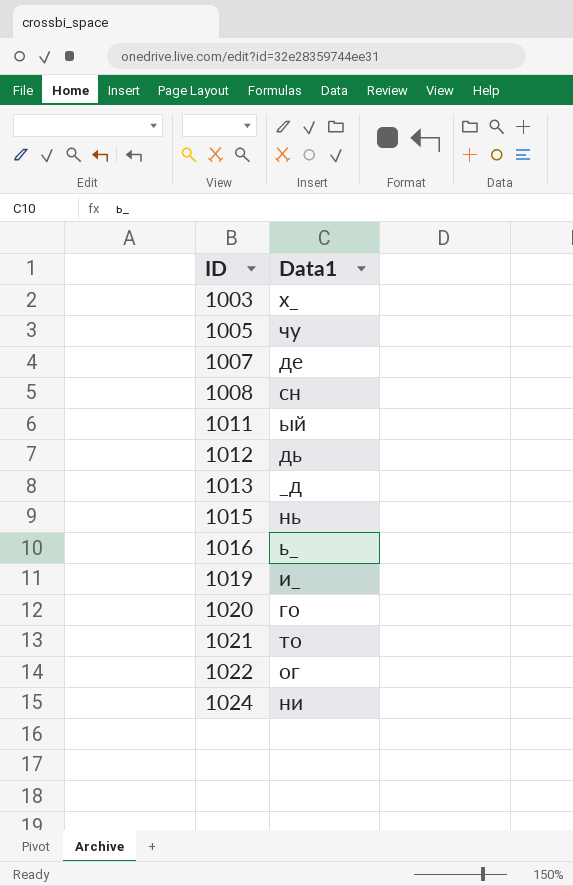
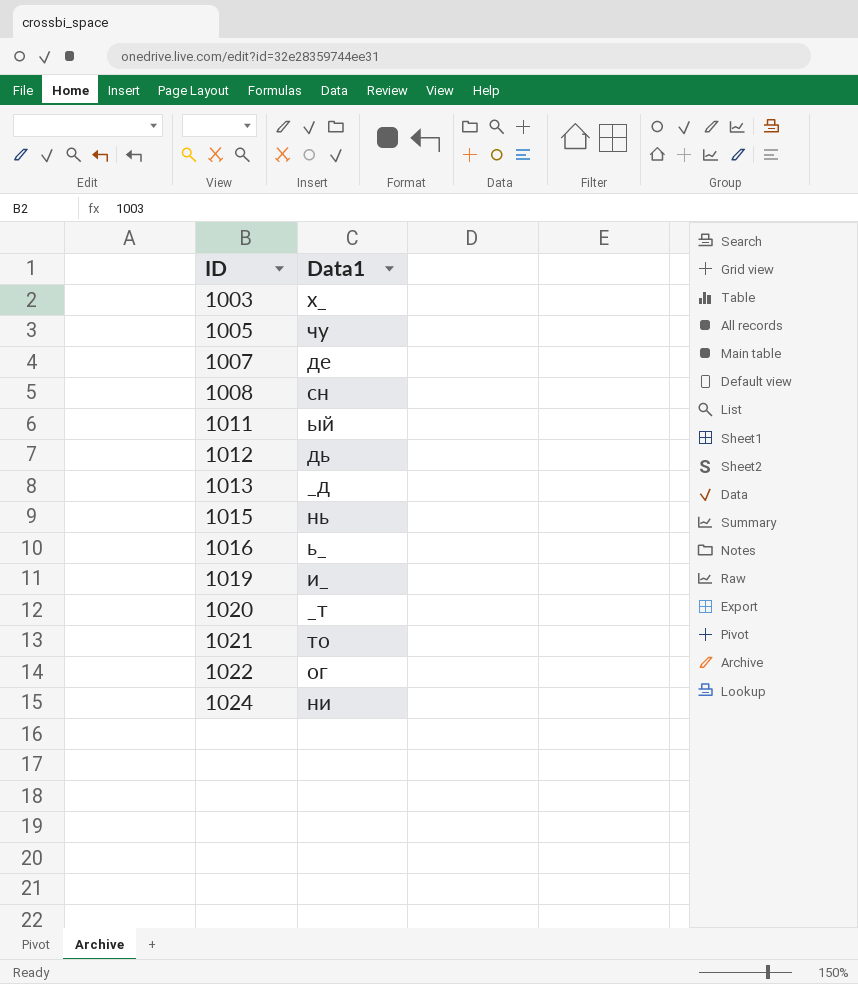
1020 | Data1: го -> _т

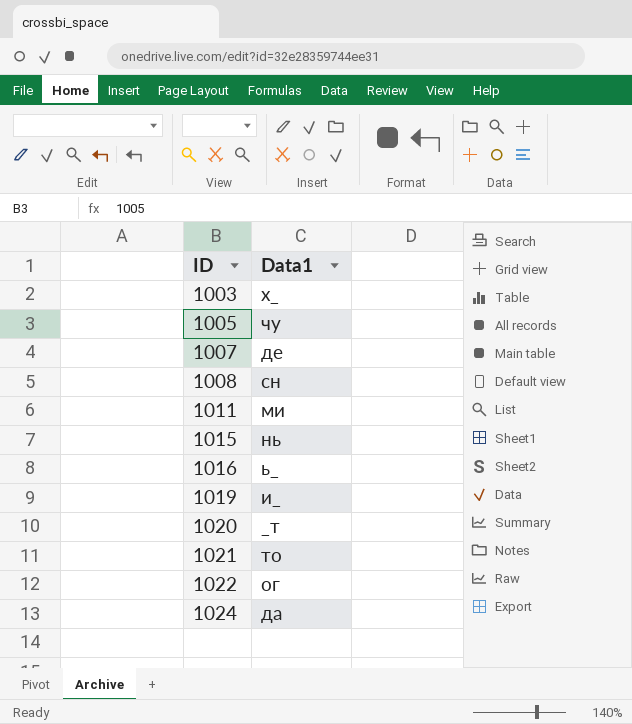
row 1012: дь -> none
row 1013: _д -> none
1011 | Data1: ый -> ми
1024 | Data1: ни -> да

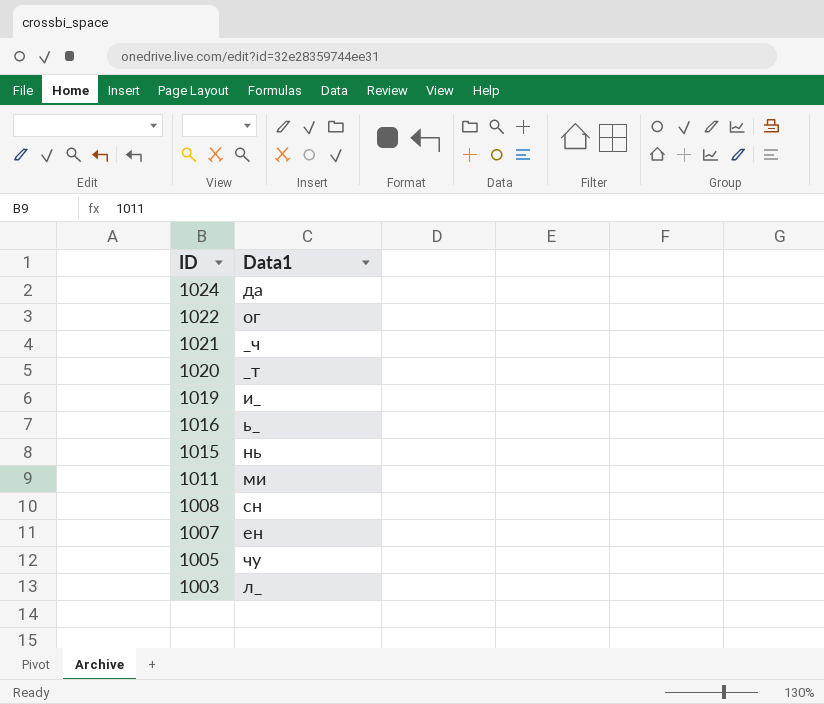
row order: ID ascending -> ID descending
1021 | Data1: то -> _ч
1007 | Data1: де -> ен
1003 | Data1: х_ -> л_

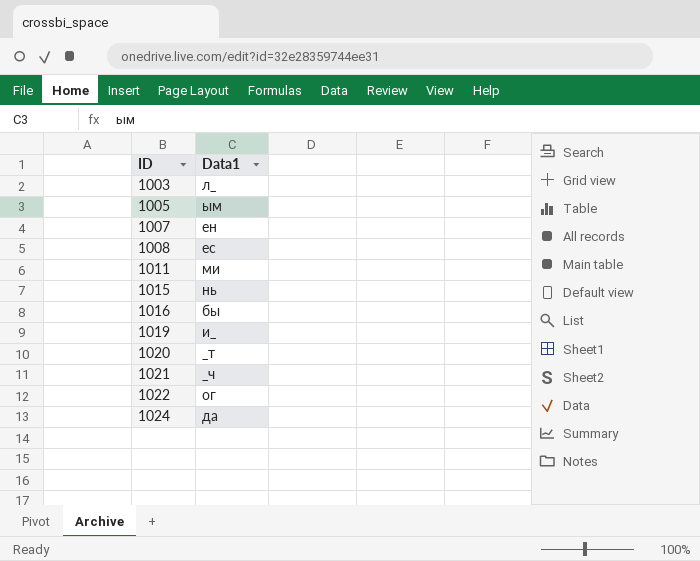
row order: ID descending -> ID ascending
1005 | Data1: чу -> ым
1008 | Data1: сн -> ес
1016 | Data1: ь_ -> бы

